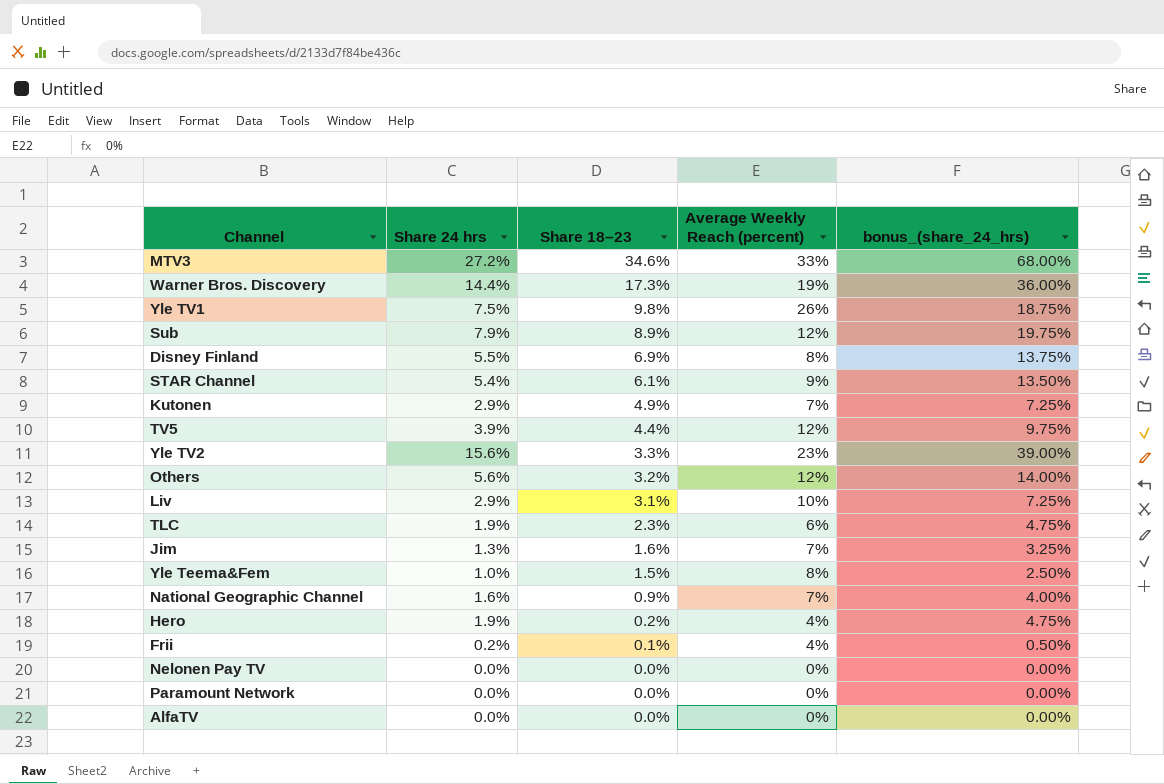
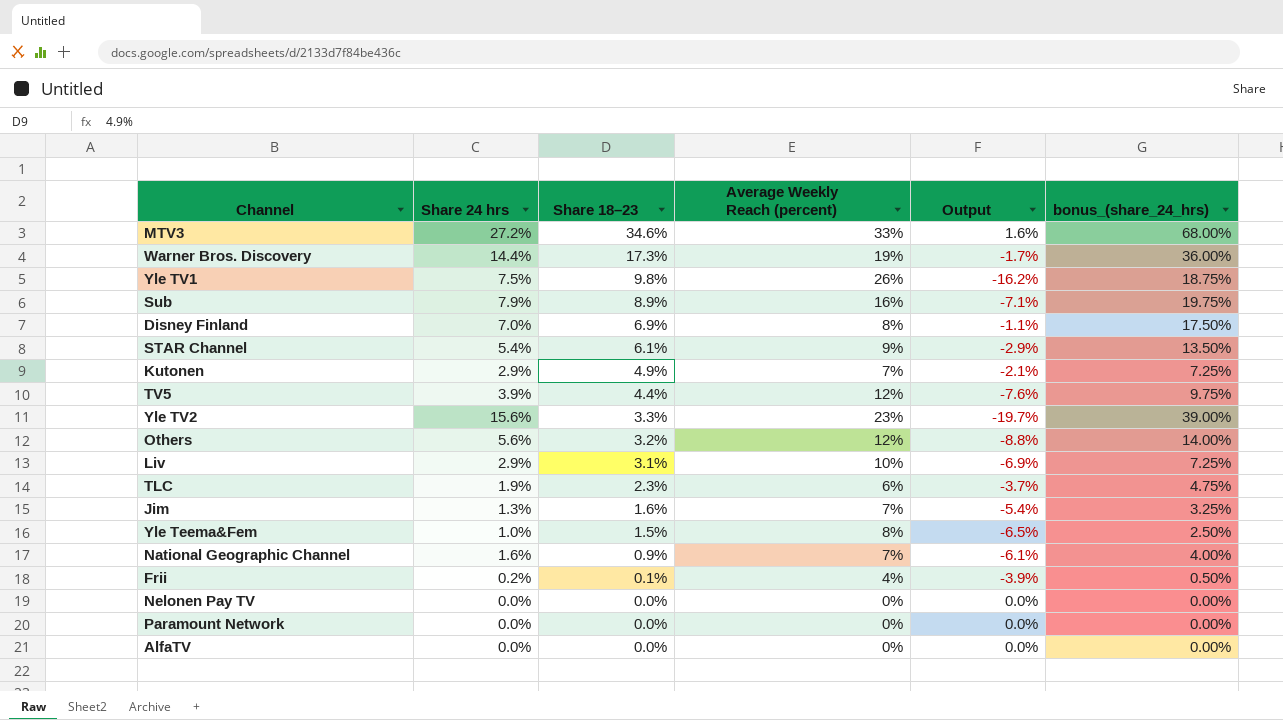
column Output | formula: none -> [Share 18–23] - [Average Weekly Reach (percent)]
row Hero: 1.9% | 0.2% | 4% | 4.75% -> none
Sub | Average Weekly Reach (percent): 12% -> 16%
Disney Finland | Share 24 hrs: 5.5% -> 7.0%
Disney Finland | bonus_(share_24_hrs): 13.75% -> 17.50%

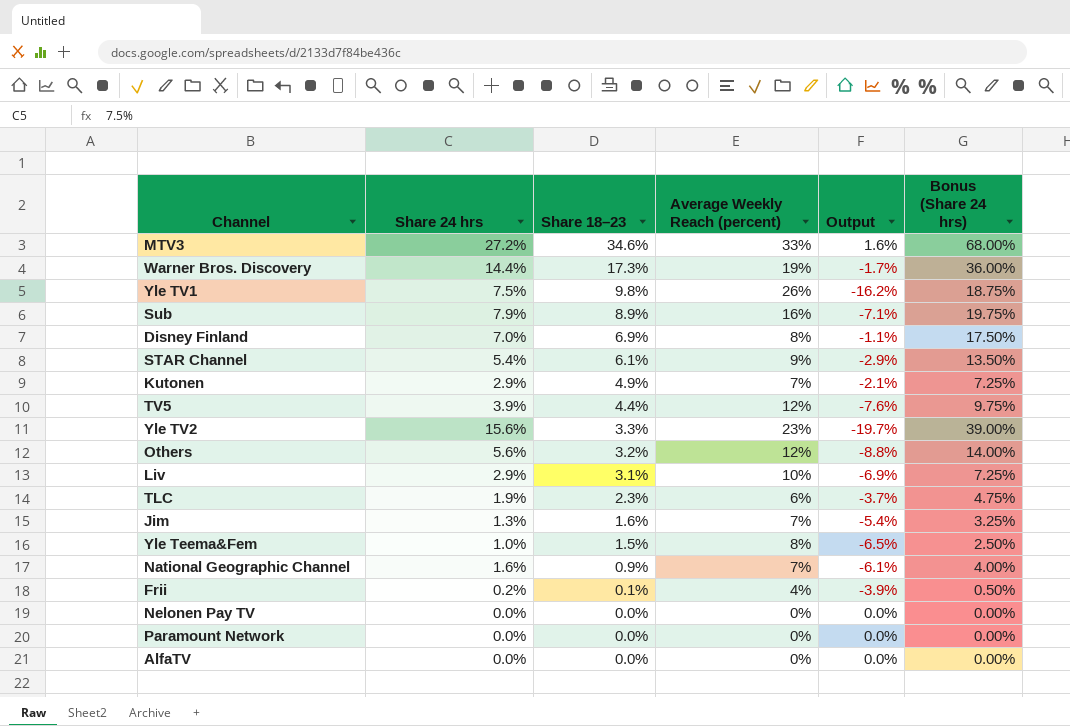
column name: bonus_(share_24_hrs) -> Bonus (Share 24 hrs)

